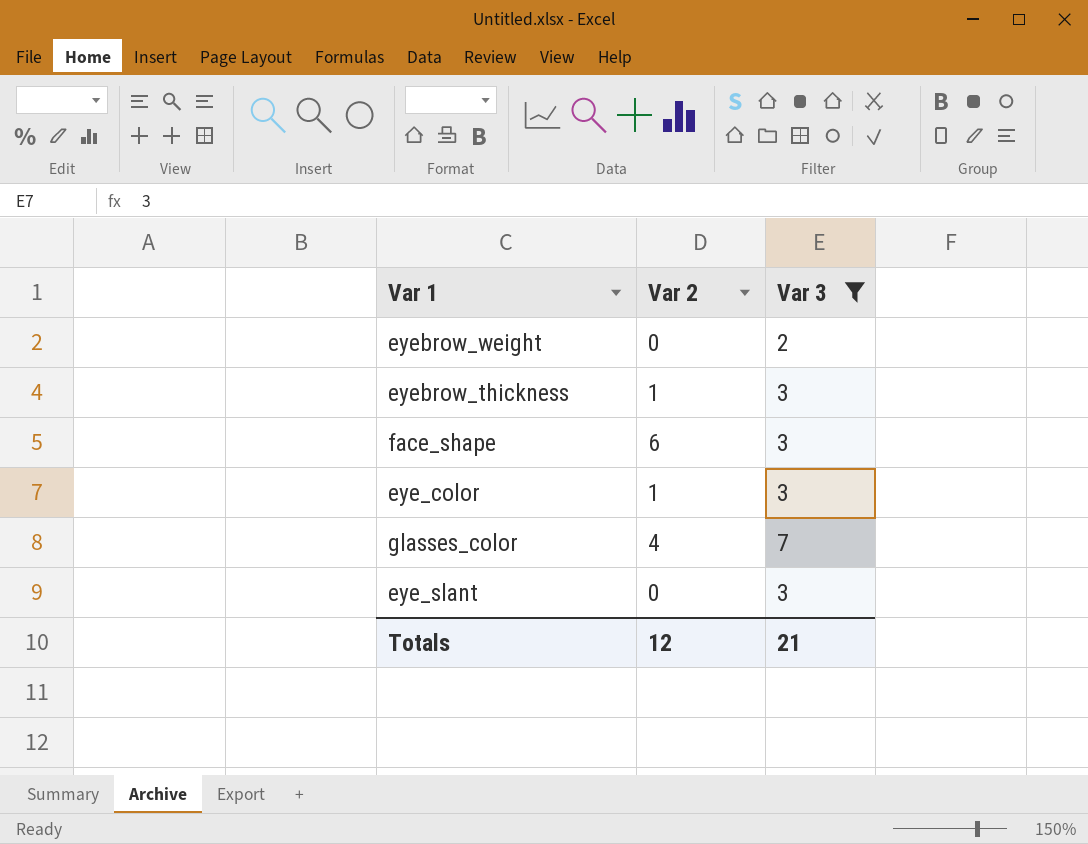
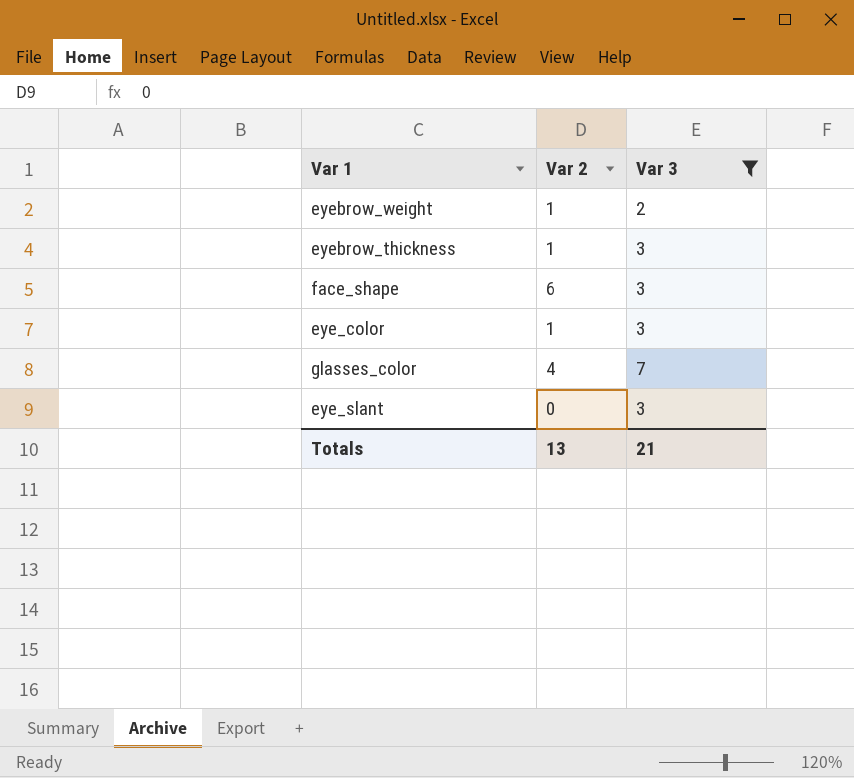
eyebrow_weight | Var 2: 0 -> 1
Totals | Var 2: 12 -> 13

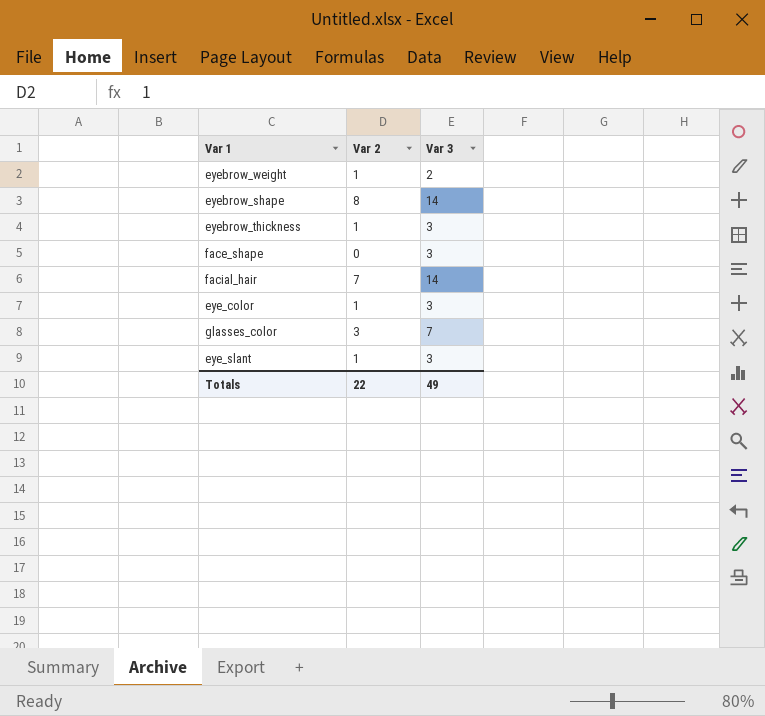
filter: Var 3 != 14 -> none
face_shape | Var 2: 6 -> 0
glasses_color | Var 2: 4 -> 3
eye_slant | Var 2: 0 -> 1
Totals | Var 2: 13 -> 22
Totals | Var 3: 21 -> 49

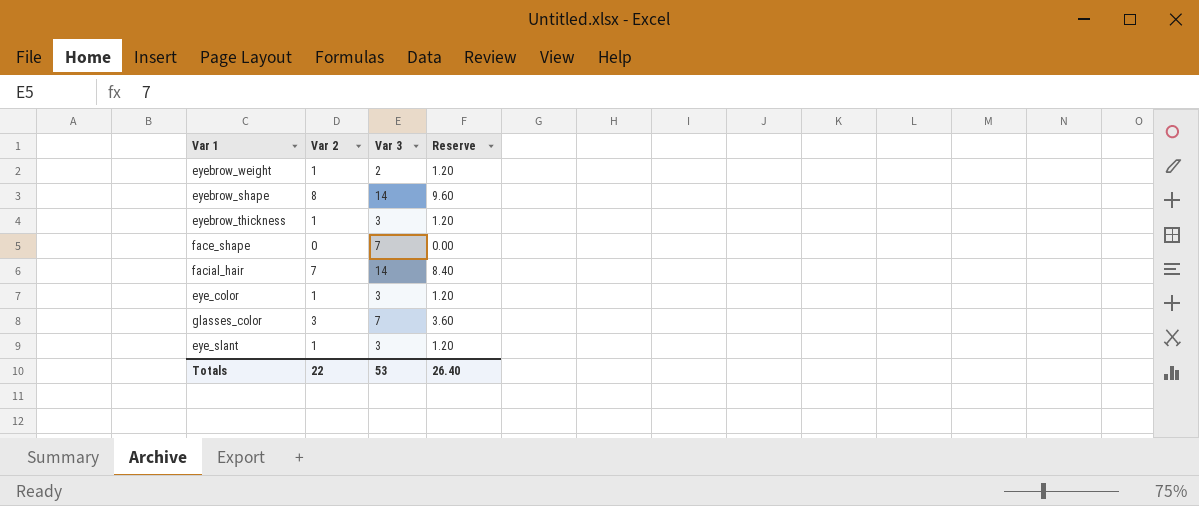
column Reserve | formula: none -> [Var 2] * 1.2
face_shape | Var 3: 3 -> 7
Totals | Var 3: 49 -> 53

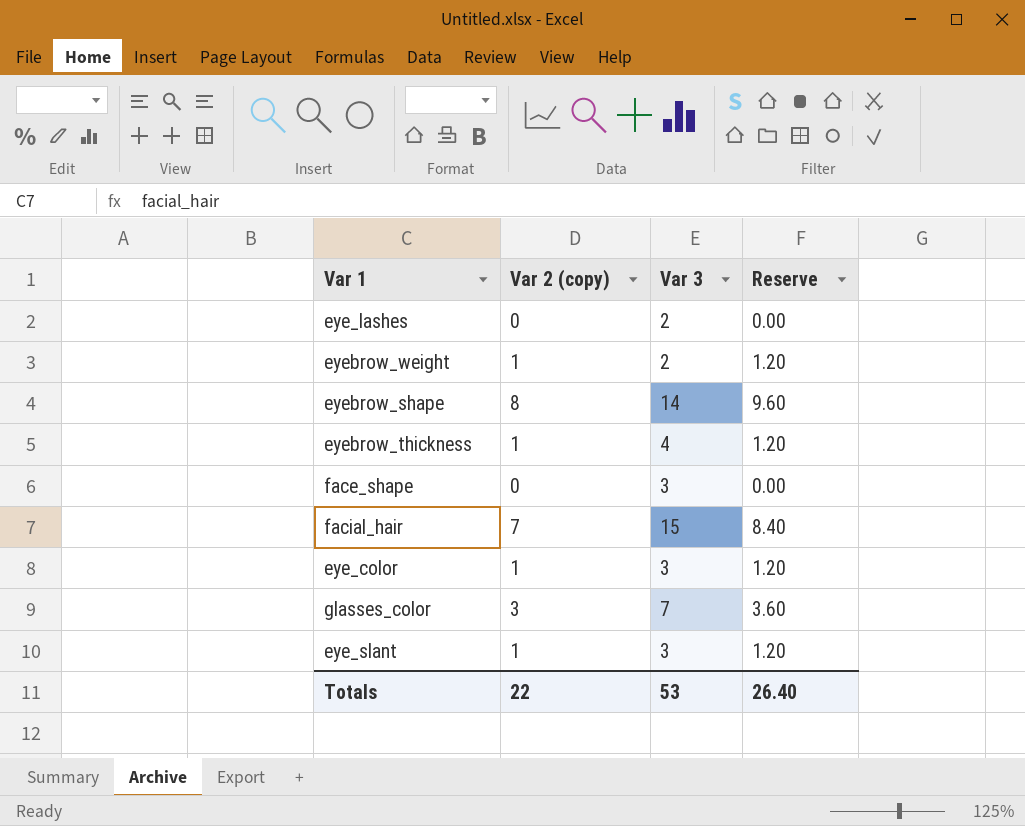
column name: Var 2 -> Var 2 (copy)
row eye_lashes: none -> 0 | 2 | 0.00
eyebrow_thickness | Var 3: 3 -> 4
face_shape | Var 3: 7 -> 3
facial_hair | Var 3: 14 -> 15

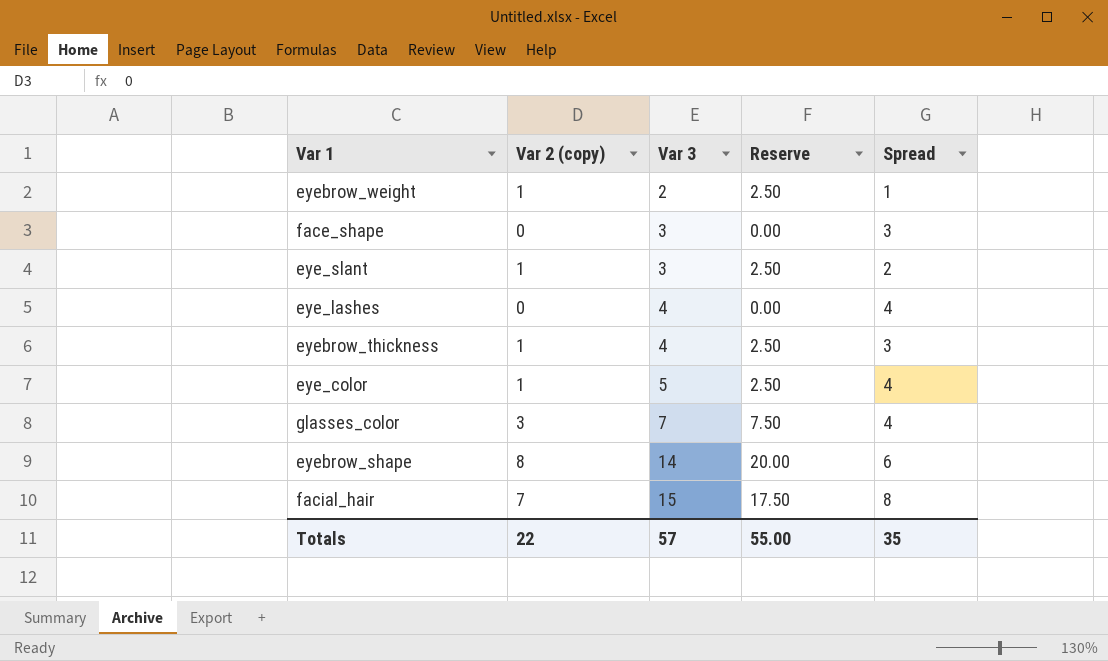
row order: none -> Var 3 ascending
column Reserve | formula: [Var 2 (copy)] * 1.2 -> [Var 2 (copy)] * 2.5
column Spread | formula: none -> [Var 3] - [Var 2 (copy)]
eye_lashes | Var 3: 2 -> 4
eye_color | Var 3: 3 -> 5
Totals | Var 3: 53 -> 57
Totals | Reserve: 26.40 -> 55.00

